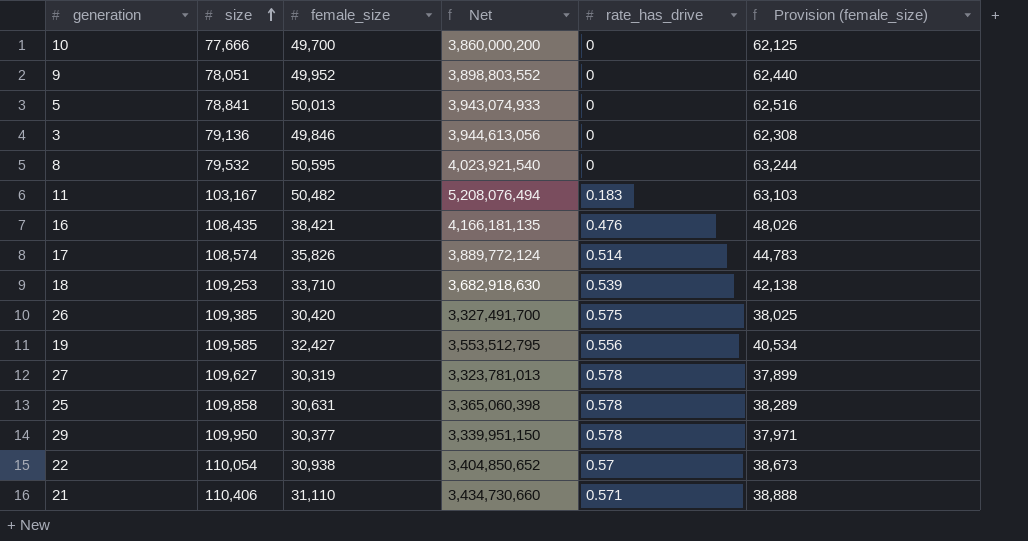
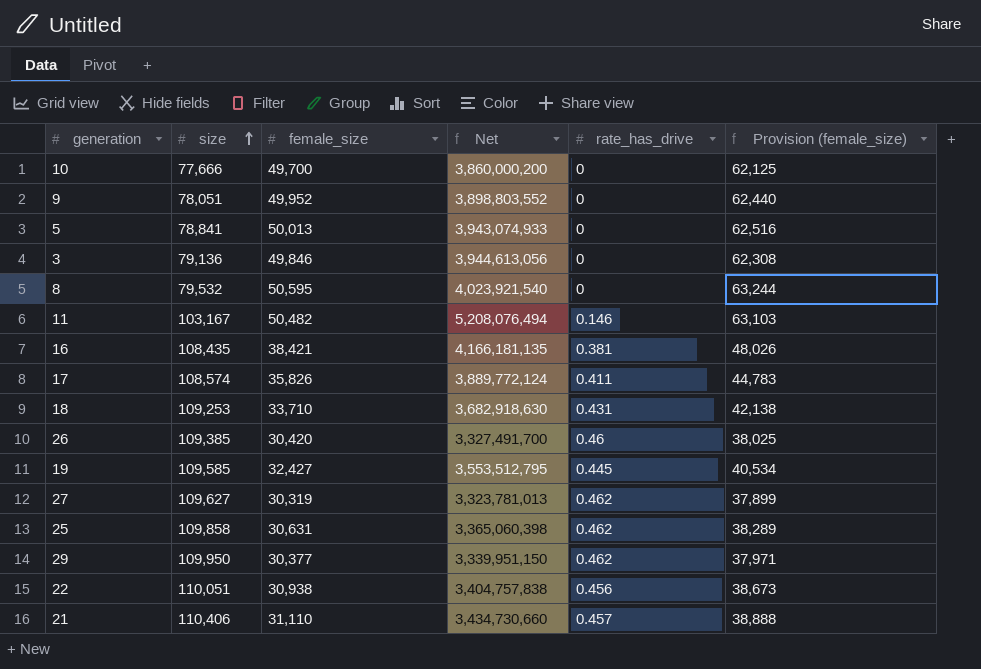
11 | rate_has_drive: 0.183 -> 0.146
16 | rate_has_drive: 0.476 -> 0.381
17 | rate_has_drive: 0.514 -> 0.411
18 | rate_has_drive: 0.539 -> 0.431
26 | rate_has_drive: 0.575 -> 0.46
19 | rate_has_drive: 0.556 -> 0.445
27 | rate_has_drive: 0.578 -> 0.462
25 | rate_has_drive: 0.578 -> 0.462
29 | rate_has_drive: 0.578 -> 0.462
22 | size: 110,054 -> 110,051
22 | Net: 3,404,850,652 -> 3,404,757,838
22 | rate_has_drive: 0.57 -> 0.456
21 | rate_has_drive: 0.571 -> 0.457

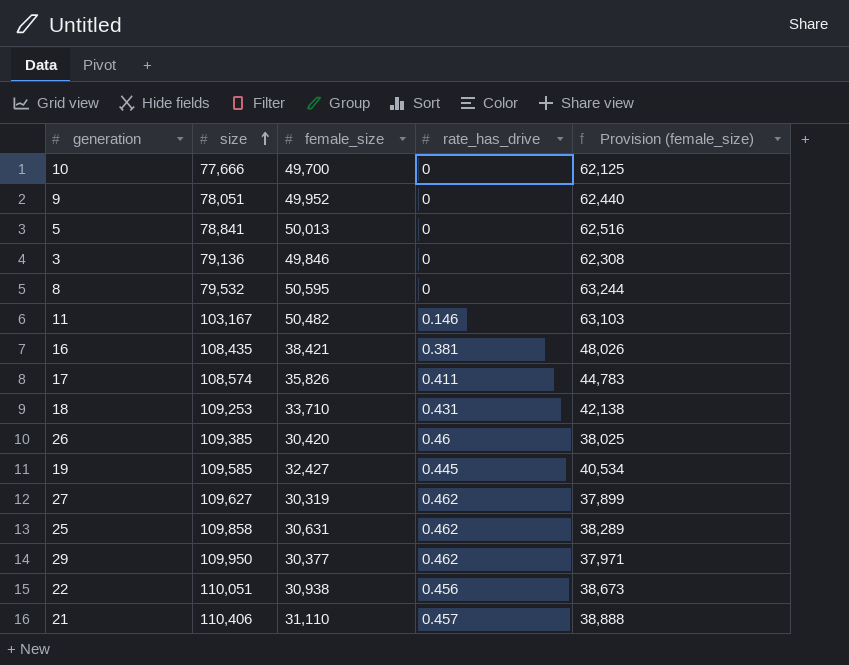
column Net | formula: [size] * [female_size] -> none

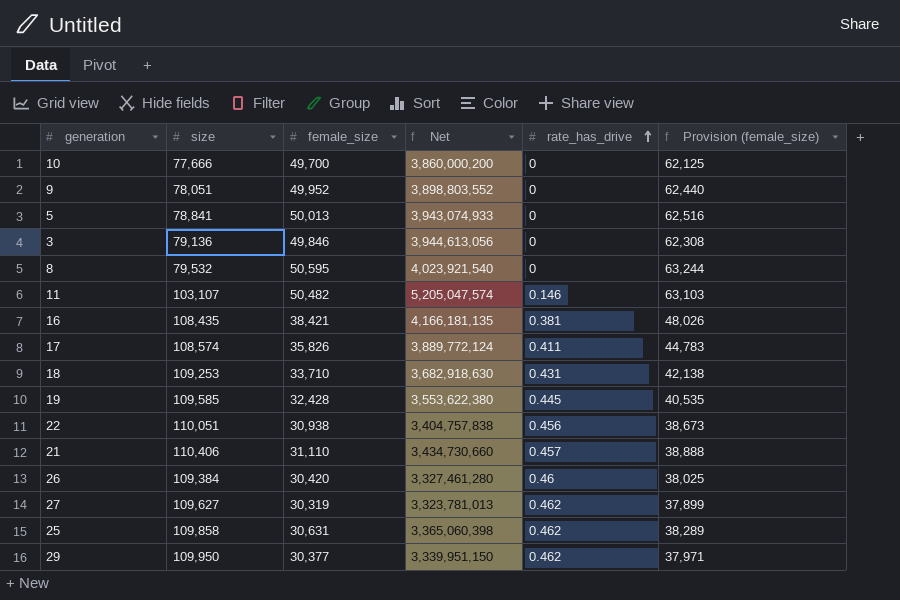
row order: size ascending -> rate_has_drive ascending
column Net | formula: none -> [size] * [female_size]
11 | size: 103,167 -> 103,107
19 | female_size: 32,427 -> 32,428
19 | Provision (female_size): 40,534 -> 40,535
26 | size: 109,385 -> 109,384

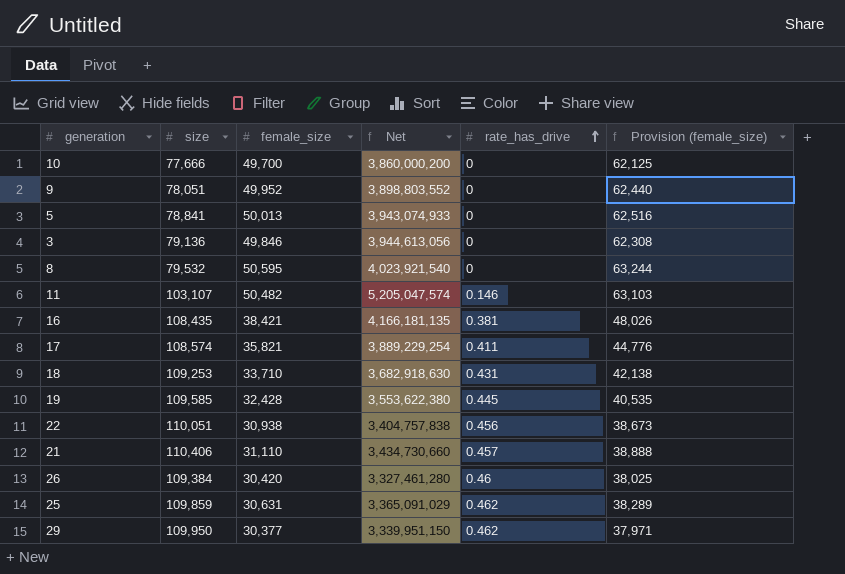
row 27: 109,627 | 30,319 | 3,323,781,013 | 0.462 | 37,899 -> none
17 | female_size: 35,826 -> 35,821
17 | Net: 3,889,772,124 -> 3,889,229,254
17 | Provision (female_size): 44,783 -> 44,776
25 | size: 109,858 -> 109,859
25 | Net: 3,365,060,398 -> 3,365,091,029

